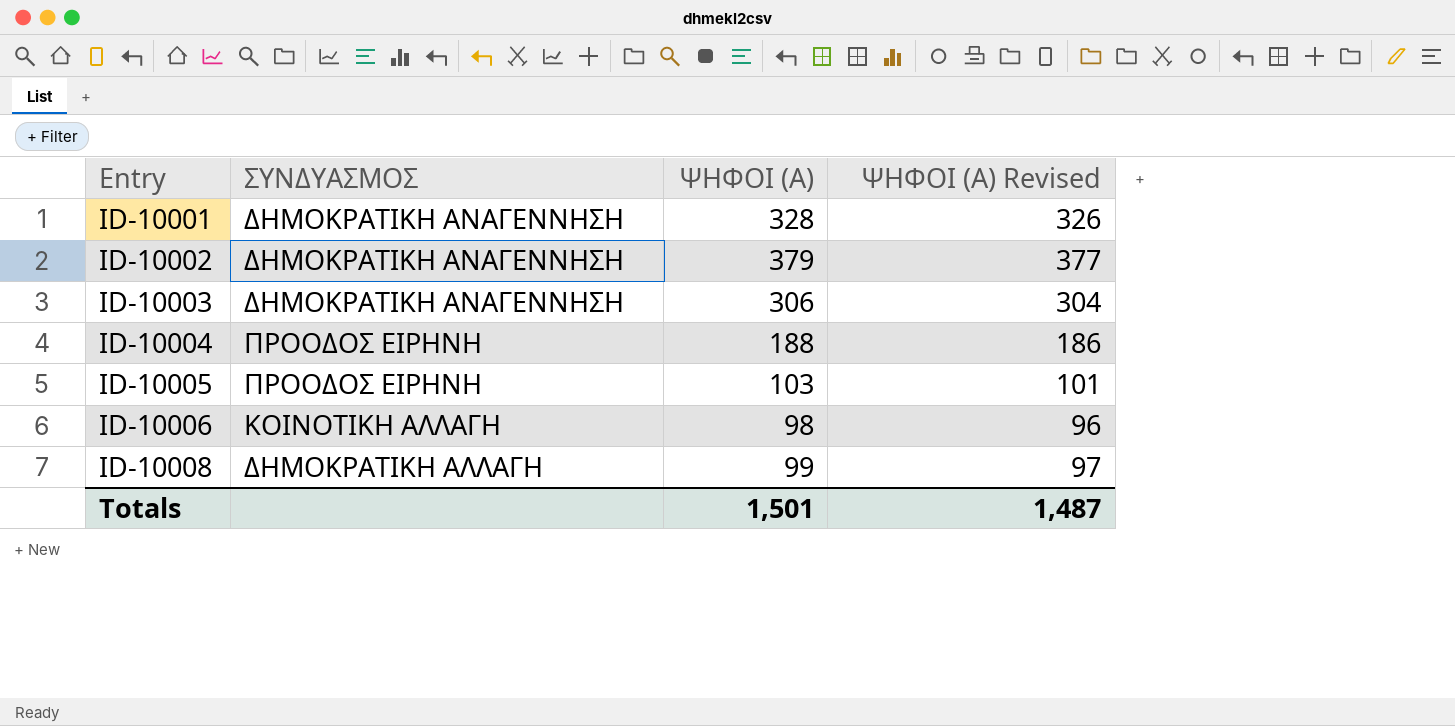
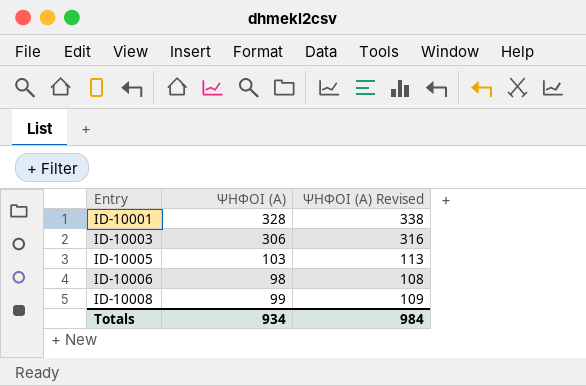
column ΣΥΝΔΥΑΣΜΟΣ | position: 2 -> none
column ΨΗΦΟΙ (Α) Revised | formula: [ΨΗΦΟΙ (Α)] - 2 -> [ΨΗΦΟΙ (Α)] + 10
row ID-10002: ΔΗΜΟΚΡΑΤΙΚΗ ΑΝΑΓΕΝΝΗΣΗ | 379 | 377 -> none
row ID-10004: ΠΡΟΟΔΟΣ ΕΙΡΗΝΗ | 188 | 186 -> none
Totals | ΨΗΦΟΙ (Α): 1,501 -> 934
Totals | ΨΗΦΟΙ (Α) Revised: 1,487 -> 984

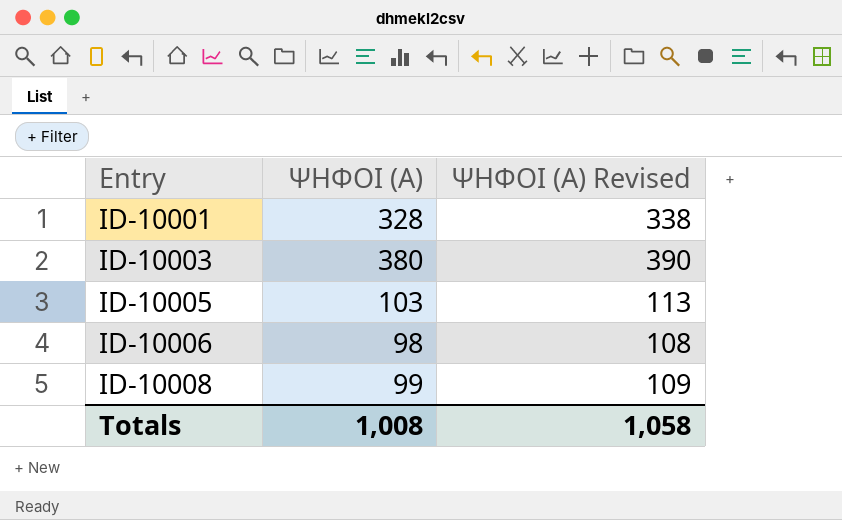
ID-10003 | ΨΗΦΟΙ (Α): 306 -> 380
ID-10003 | ΨΗΦΟΙ (Α) Revised: 316 -> 390
Totals | ΨΗΦΟΙ (Α): 934 -> 1,008
Totals | ΨΗΦΟΙ (Α) Revised: 984 -> 1,058

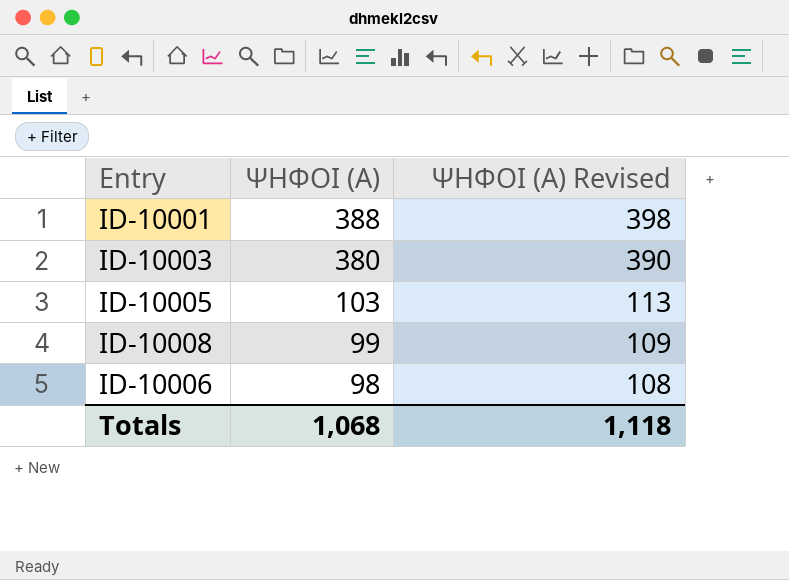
row order: Entry ascending -> ΨΗΦΟΙ (Α) descending
ID-10001 | ΨΗΦΟΙ (Α): 328 -> 388
ID-10001 | ΨΗΦΟΙ (Α) Revised: 338 -> 398
Totals | ΨΗΦΟΙ (Α): 1,008 -> 1,068
Totals | ΨΗΦΟΙ (Α) Revised: 1,058 -> 1,118

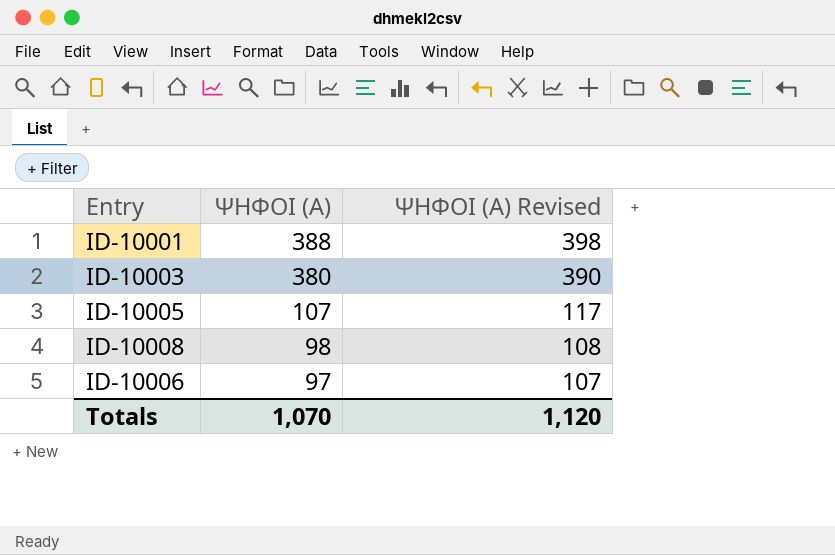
ID-10005 | ΨΗΦΟΙ (Α): 103 -> 107
ID-10005 | ΨΗΦΟΙ (Α) Revised: 113 -> 117
ID-10008 | ΨΗΦΟΙ (Α): 99 -> 98
ID-10008 | ΨΗΦΟΙ (Α) Revised: 109 -> 108
ID-10006 | ΨΗΦΟΙ (Α): 98 -> 97
ID-10006 | ΨΗΦΟΙ (Α) Revised: 108 -> 107
Totals | ΨΗΦΟΙ (Α): 1,068 -> 1,070
Totals | ΨΗΦΟΙ (Α) Revised: 1,118 -> 1,120

